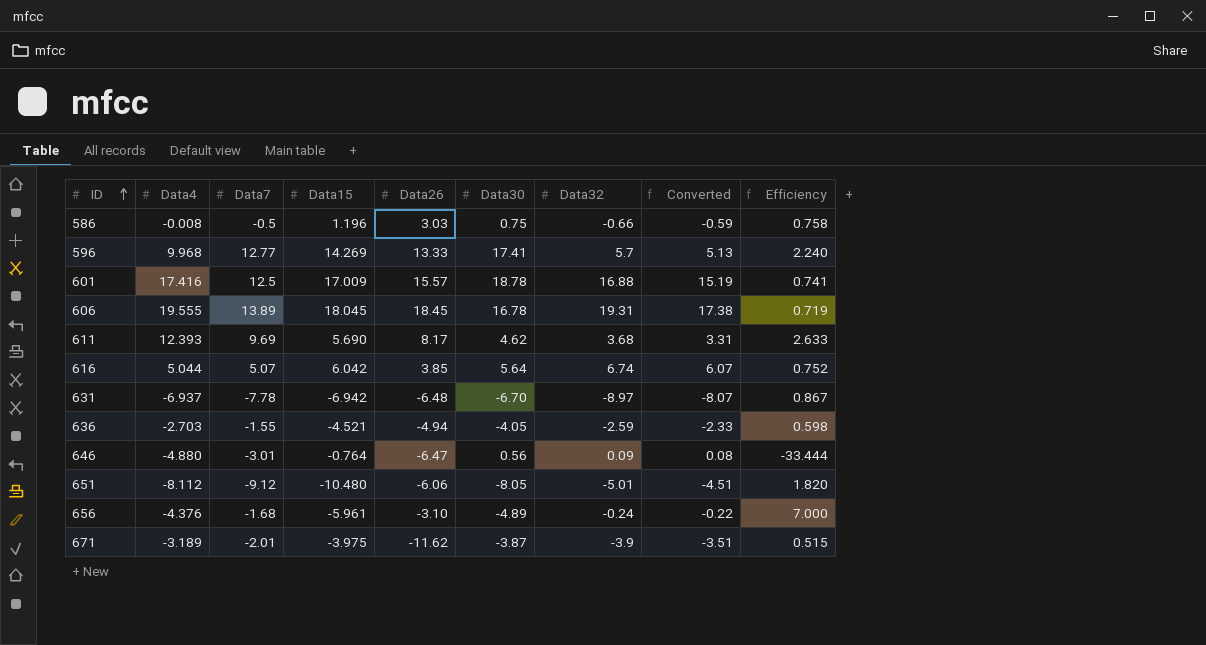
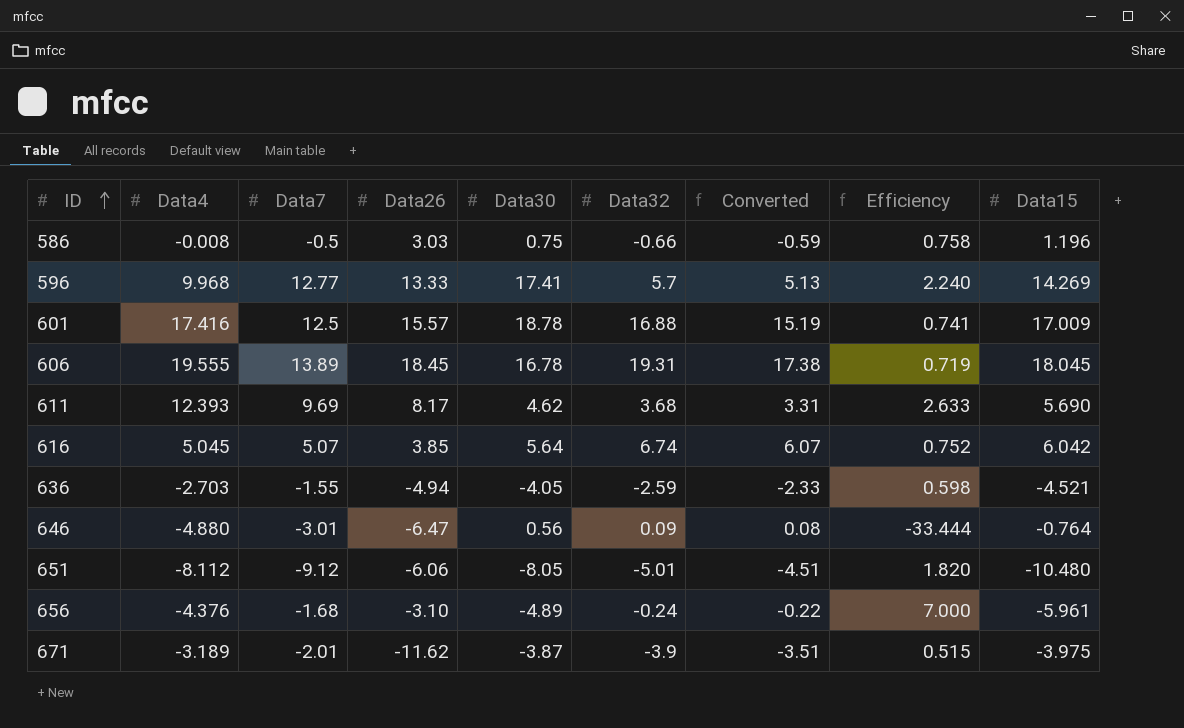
column Data15 | position: 4 -> 9
row 631: -6.937 | -7.78 | -6.942 | -6.48 | -6.70 | -8.97 | -8.07 | 0.867 -> none
616 | Data4: 5.044 -> 5.045

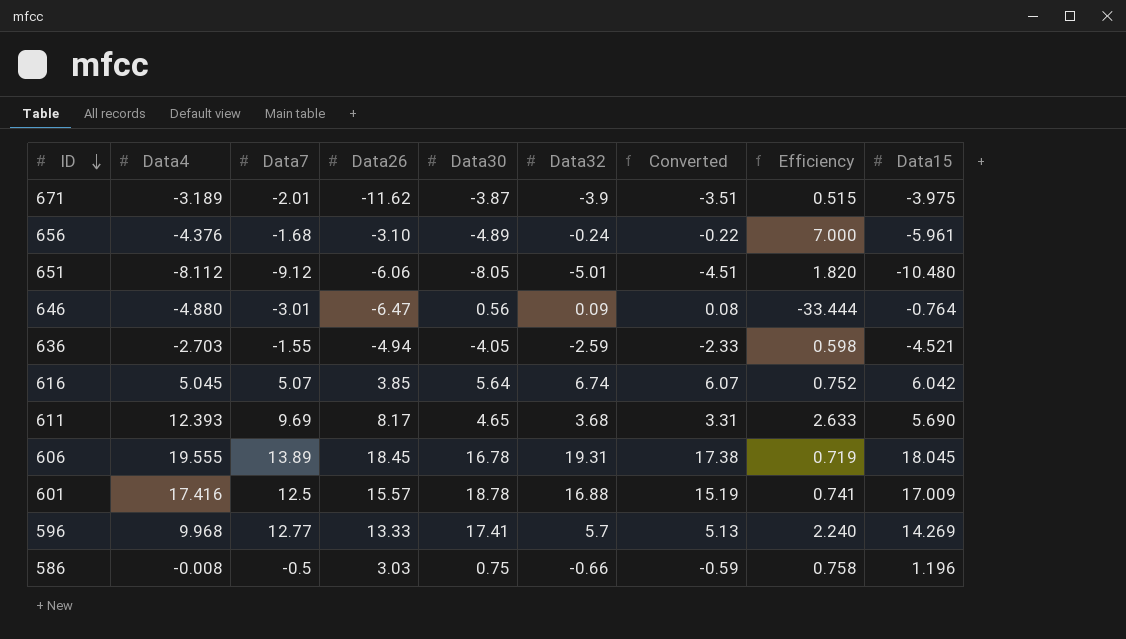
row order: ID ascending -> ID descending
611 | Data30: 4.62 -> 4.65

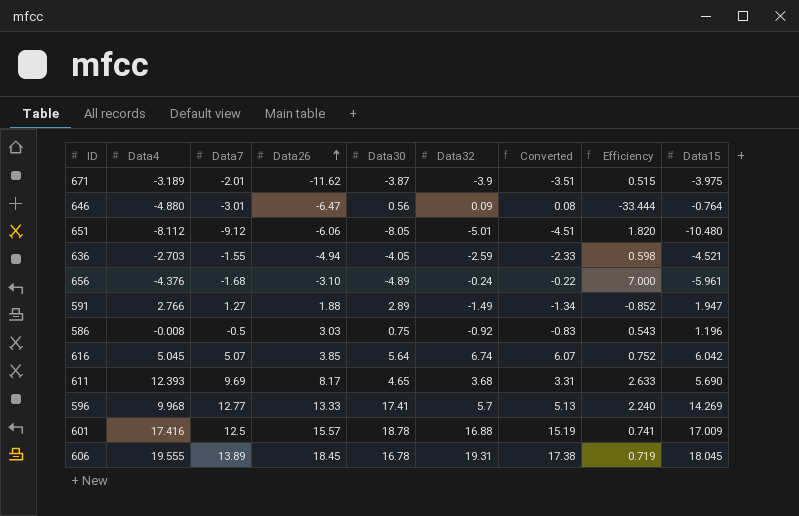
row order: ID descending -> Data26 ascending
row 591: none -> 2.766 | 1.27 | 1.88 | 2.89 | -1.49 | -1.34 | -0.852 | 1.947
586 | Data32: -0.66 -> -0.92
586 | Converted: -0.59 -> -0.83
586 | Efficiency: 0.758 -> 0.543

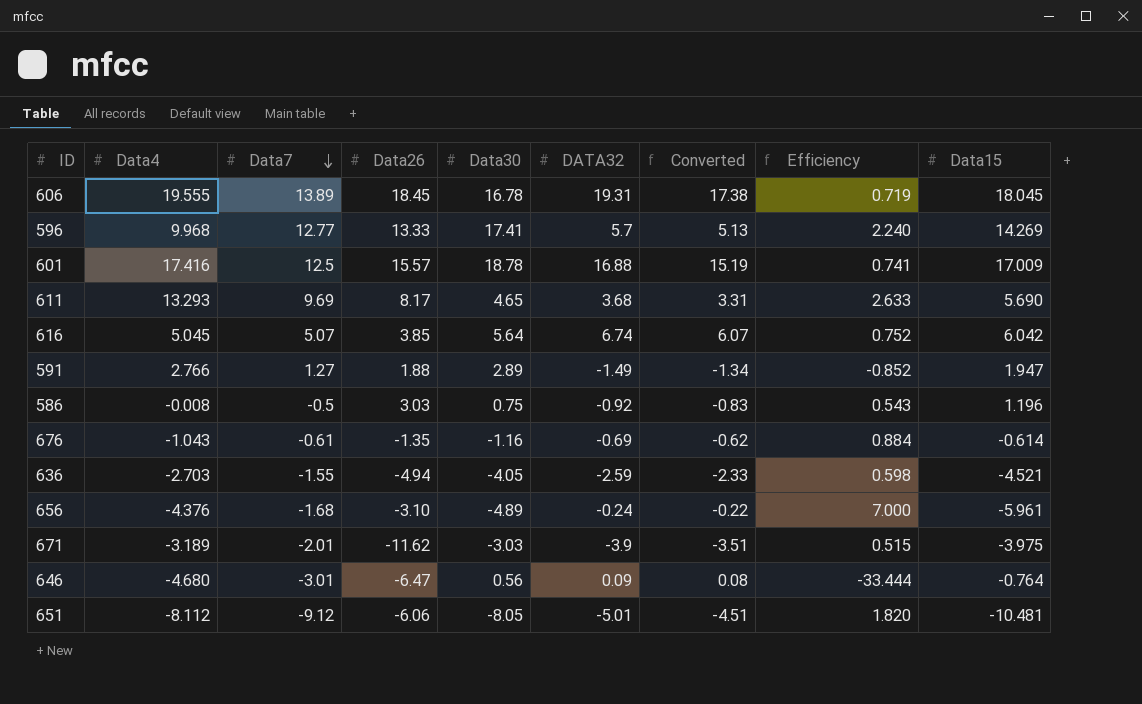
row order: Data26 ascending -> Data7 descending
column name: Data32 -> DATA32
611 | Data4: 12.393 -> 13.293
row 676: none -> -1.043 | -0.61 | -1.35 | -1.16 | -0.69 | -0.62 | 0.884 | -0.614
671 | Data30: -3.87 -> -3.03
646 | Data4: -4.880 -> -4.680
651 | Data15: -10.480 -> -10.481

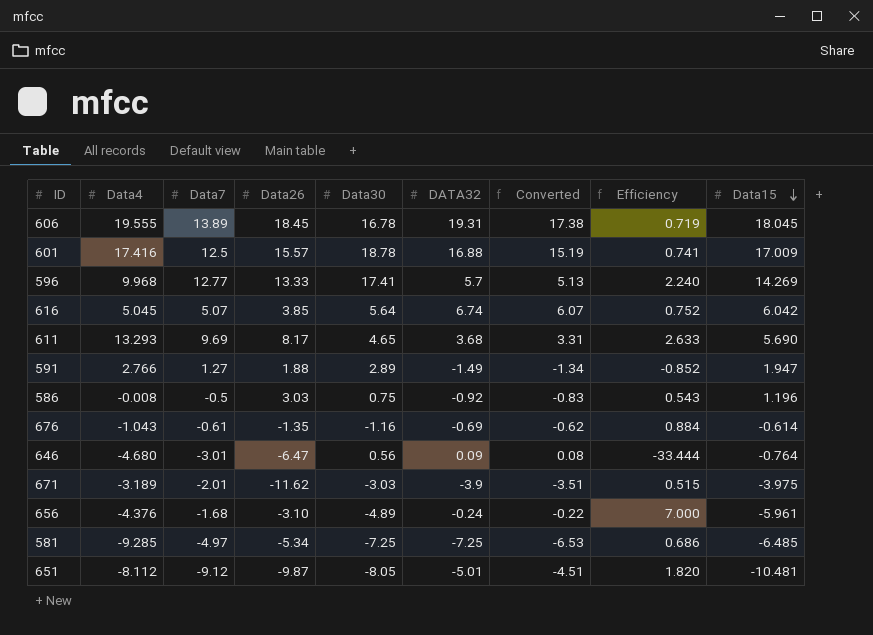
row order: Data7 descending -> Data15 descending
row 636: -2.703 | -1.55 | -4.94 | -4.05 | -2.59 | -2.33 | 0.598 | -4.521 -> none
row 581: none -> -9.285 | -4.97 | -5.34 | -7.25 | -7.25 | -6.53 | 0.686 | -6.485
651 | Data26: -6.06 -> -9.87

